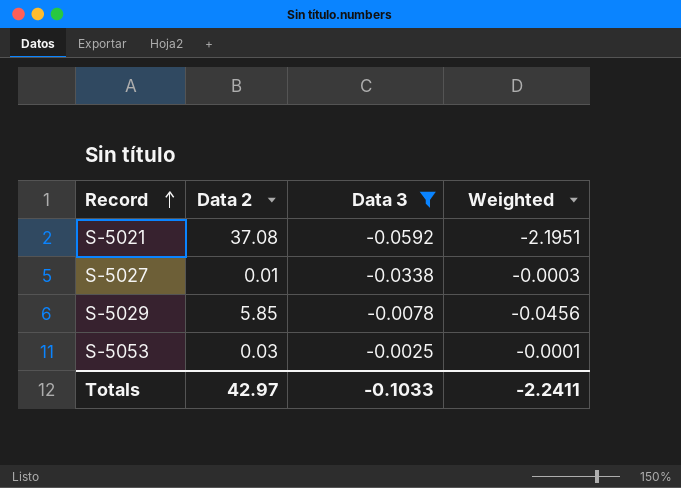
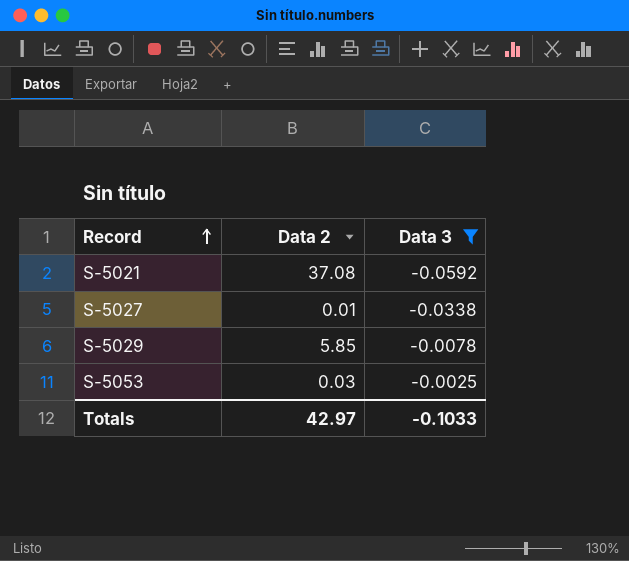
column Weighted | formula: [Data 2] * [Data 3] -> none

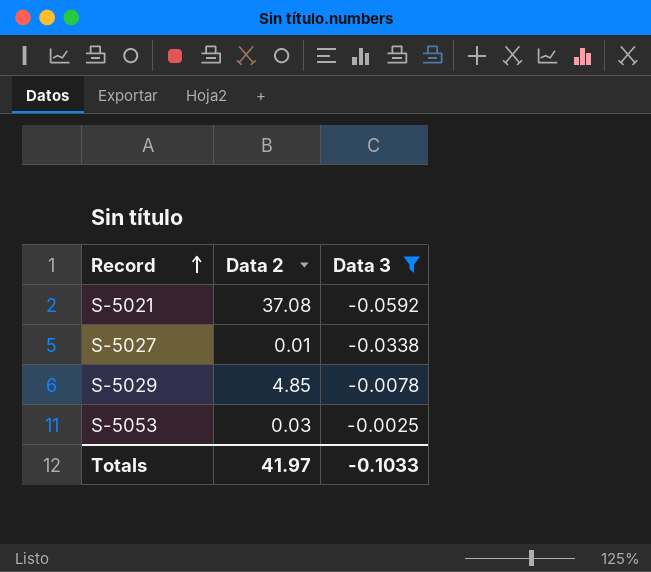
S-5029 | Data 2: 5.85 -> 4.85
Totals | Data 2: 42.97 -> 41.97

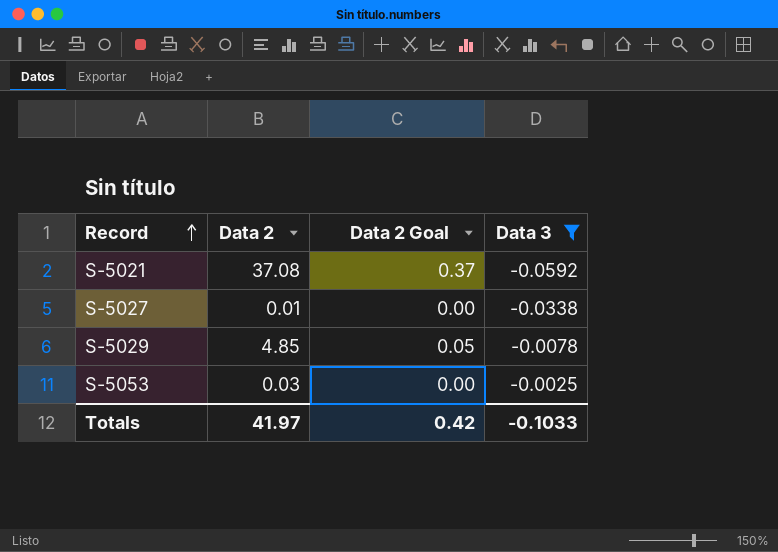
column Data 2 Goal | formula: none -> [Data 2] * 0.01

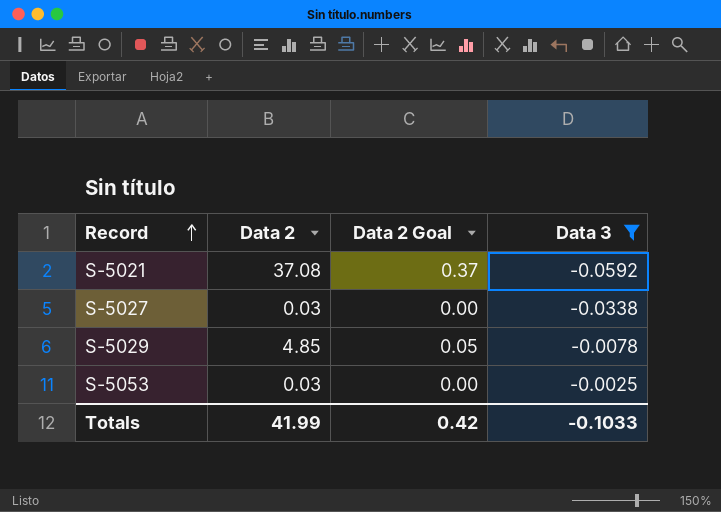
S-5027 | Data 2: 0.01 -> 0.03
Totals | Data 2: 41.97 -> 41.99

